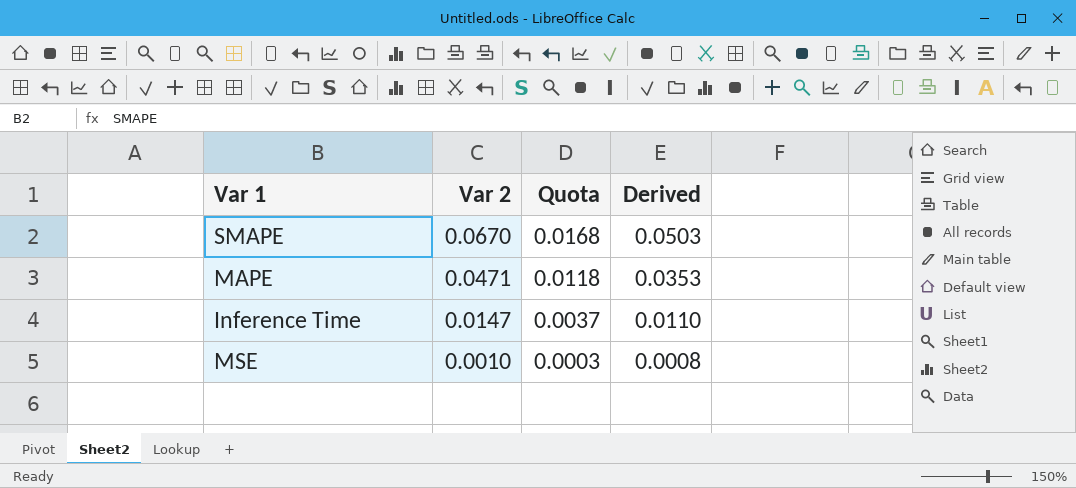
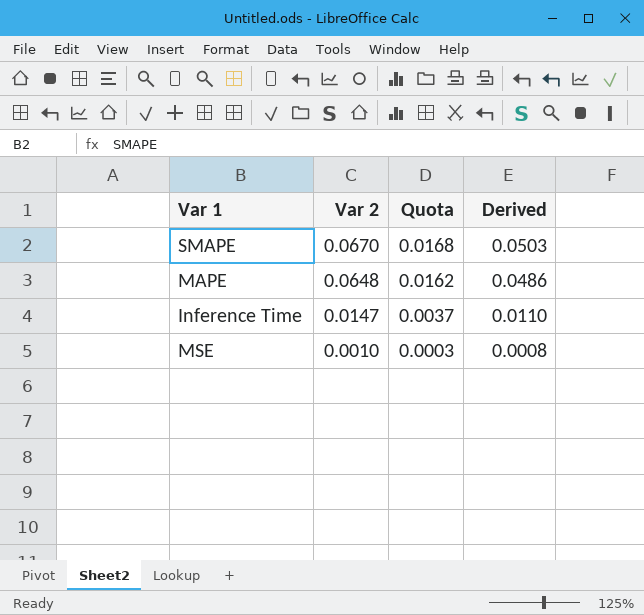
MAPE | Var 2: 0.0471 -> 0.0648
MAPE | Quota: 0.0118 -> 0.0162
MAPE | Derived: 0.0353 -> 0.0486

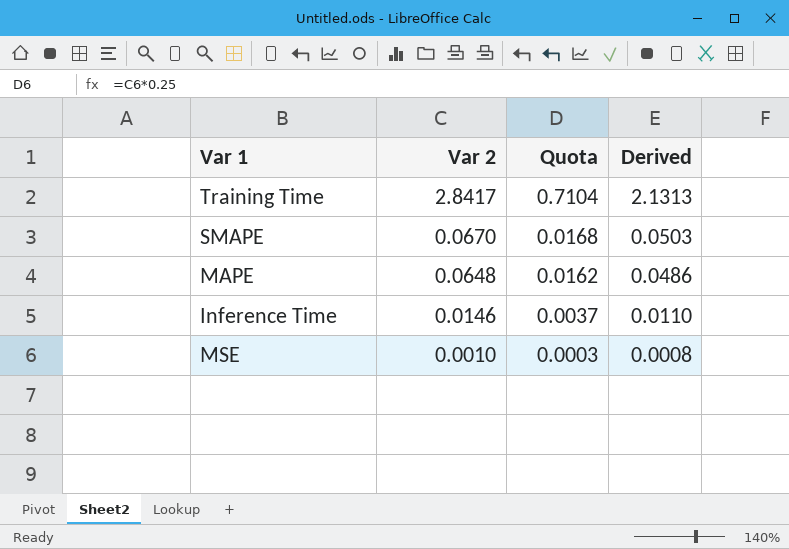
row Training Time: none -> 2.8417 | 0.7104 | 2.1313
Inference Time | Var 2: 0.0147 -> 0.0146

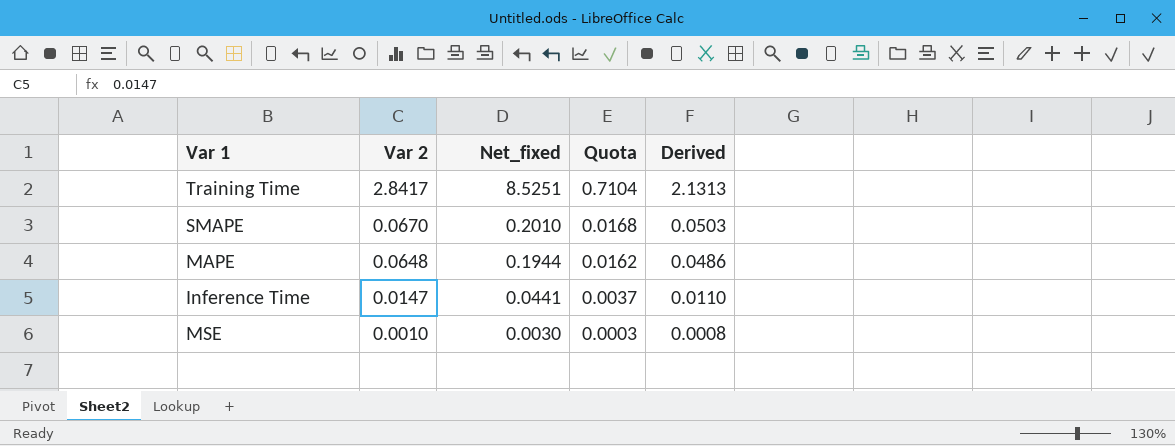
column Net_fixed | formula: none -> [Var 2] * 3
Inference Time | Var 2: 0.0146 -> 0.0147

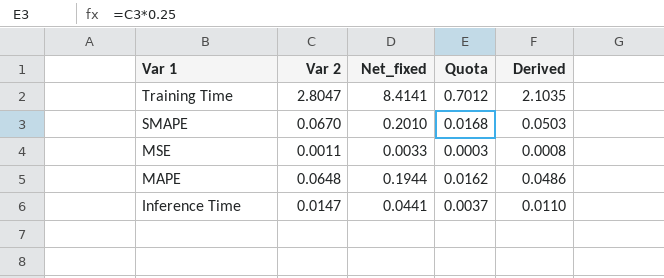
row order: Var 2 descending -> Var 1 descending
Training Time | Var 2: 2.8417 -> 2.8047
Training Time | Net_fixed: 8.5251 -> 8.4141
Training Time | Quota: 0.7104 -> 0.7012
Training Time | Derived: 2.1313 -> 2.1035
MSE | Var 2: 0.0010 -> 0.0011
MSE | Net_fixed: 0.0030 -> 0.0033

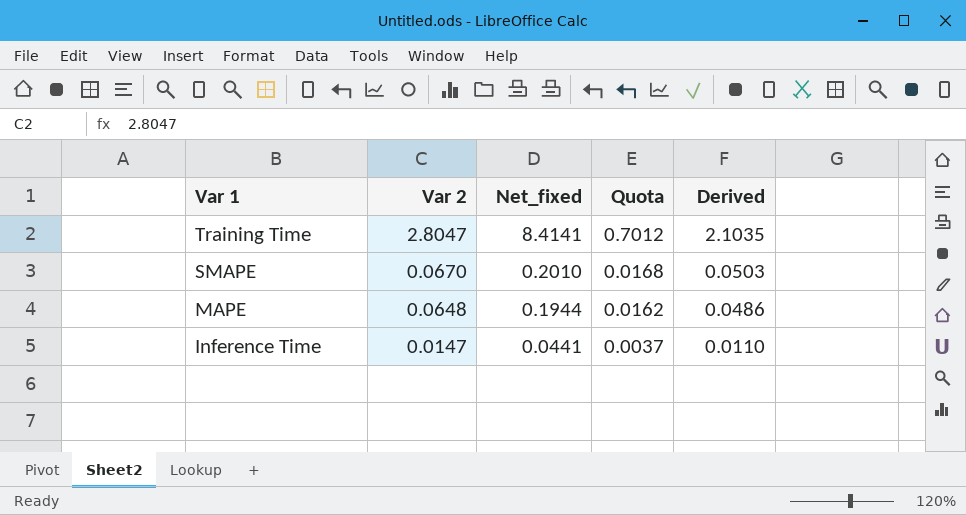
row MSE: 0.0011 | 0.0033 | 0.0003 | 0.0008 -> none

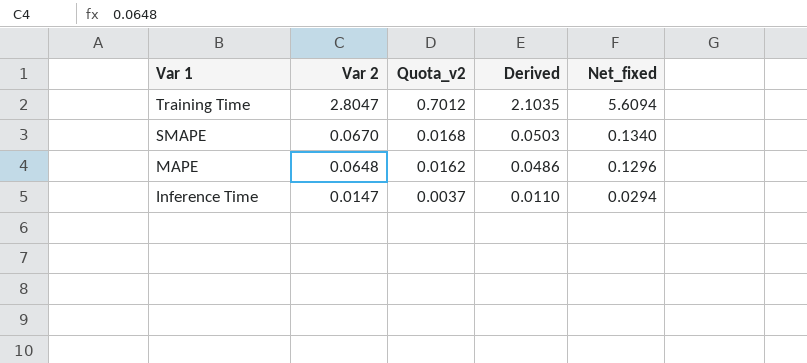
column name: Quota -> Quota_v2
column Net_fixed | formula: [Var 2] * 3 -> [Var 2] * 2
column Net_fixed | position: 3 -> 5

